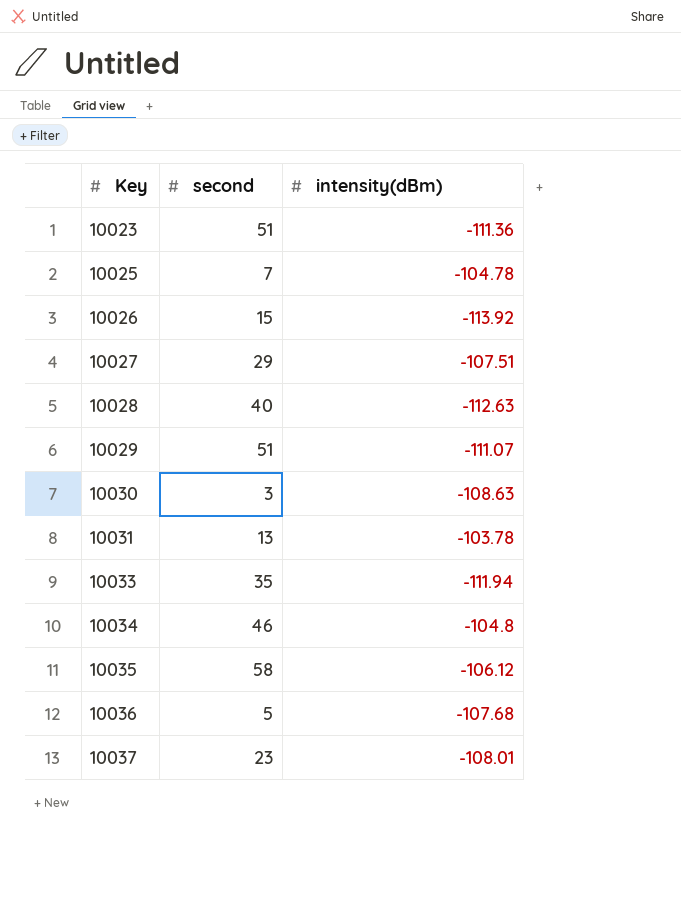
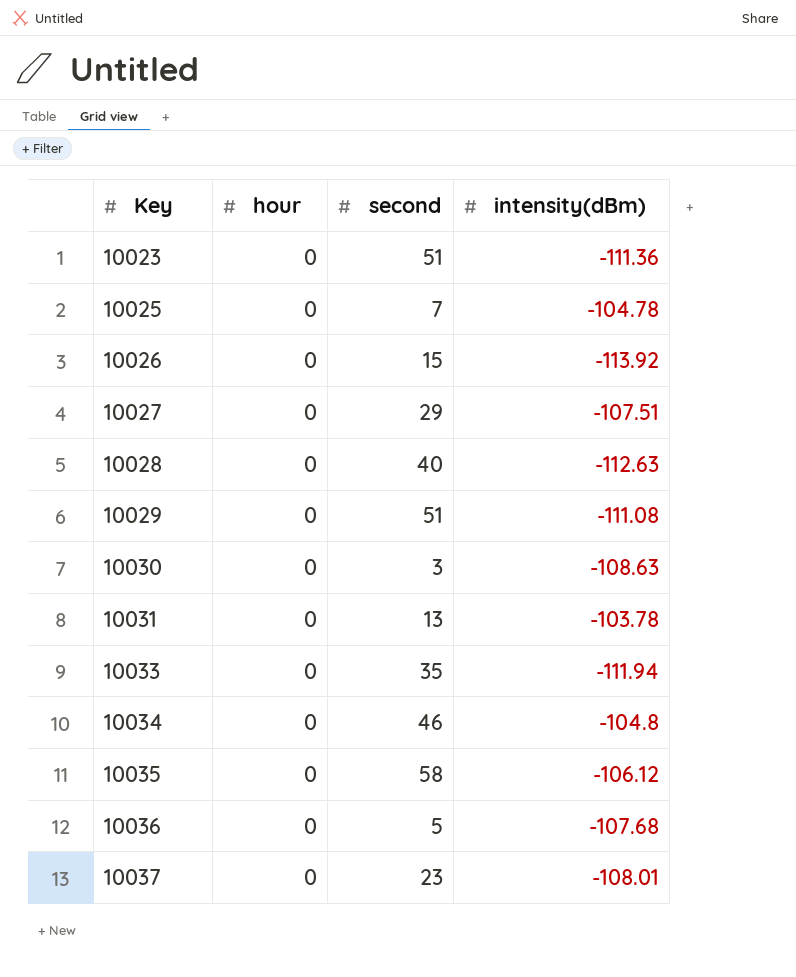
column hour | position: none -> 2
10029 | intensity(dBm): -111.07 -> -111.08

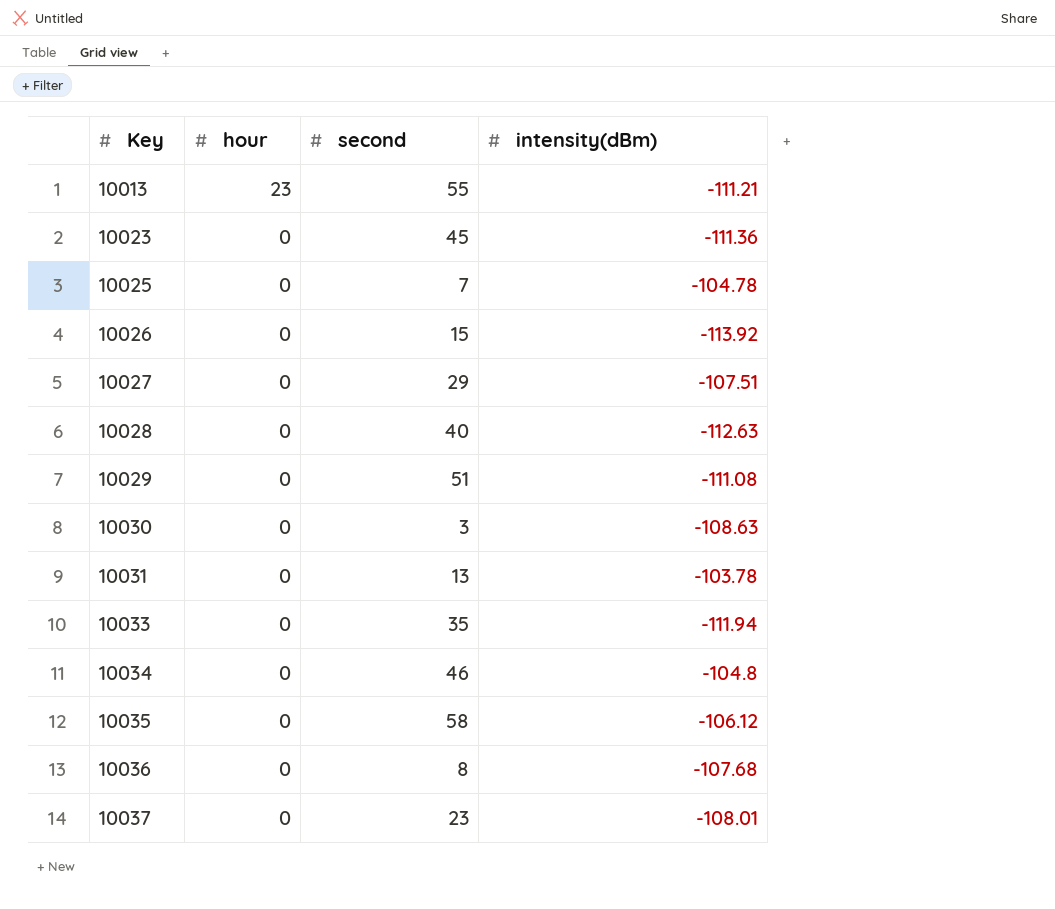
row 10013: none -> 23 | 55 | -111.21
10023 | second: 51 -> 45
10036 | second: 5 -> 8

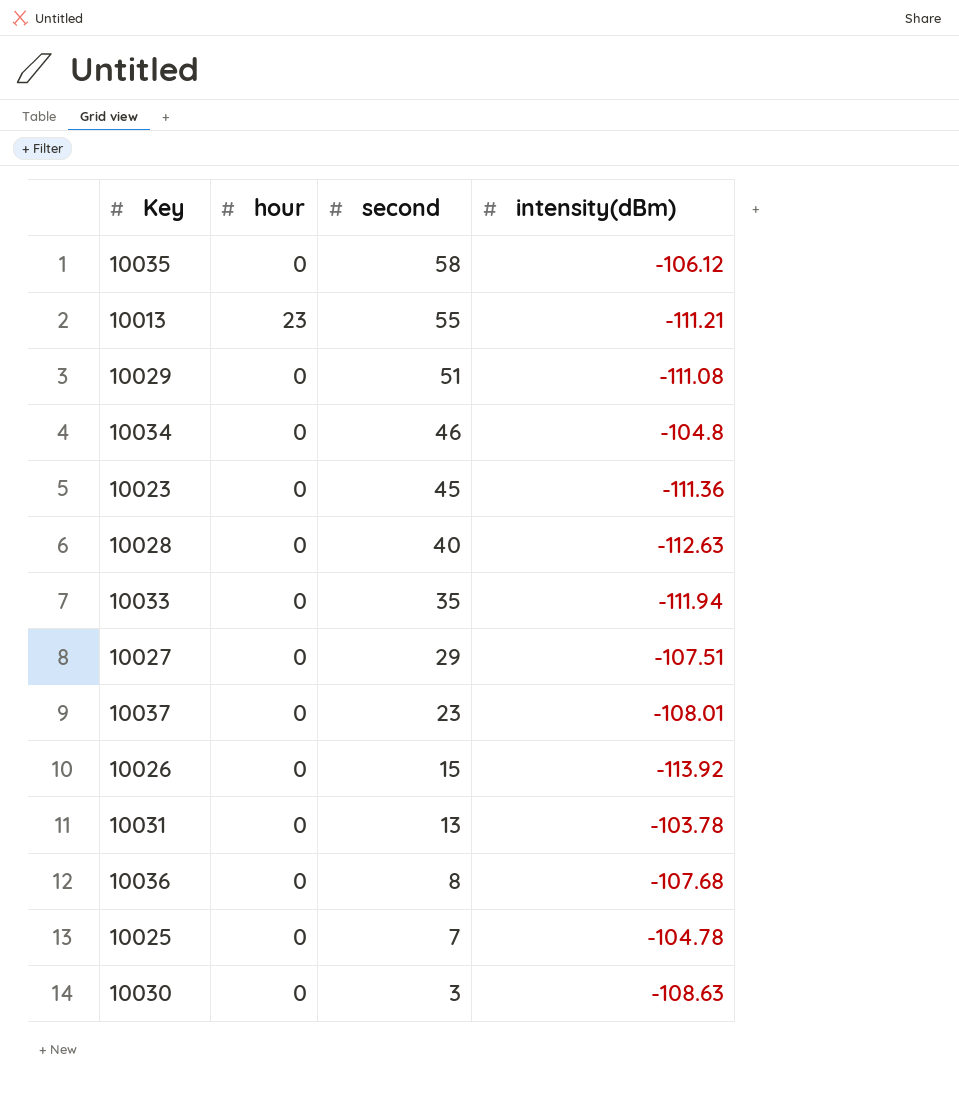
row order: Key ascending -> second descending

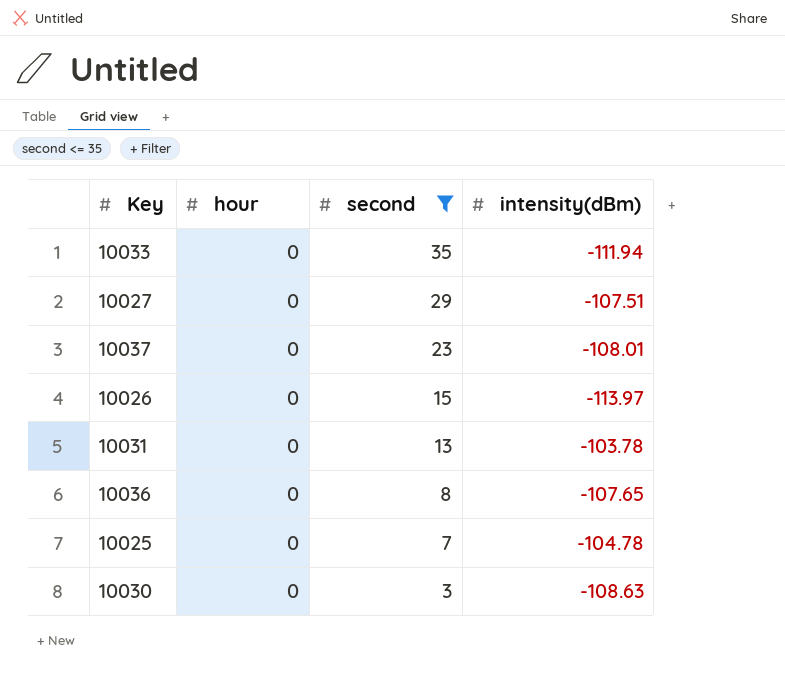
filter: none -> second <= 35
10026 | intensity(dBm): -113.92 -> -113.97
10036 | intensity(dBm): -107.68 -> -107.65

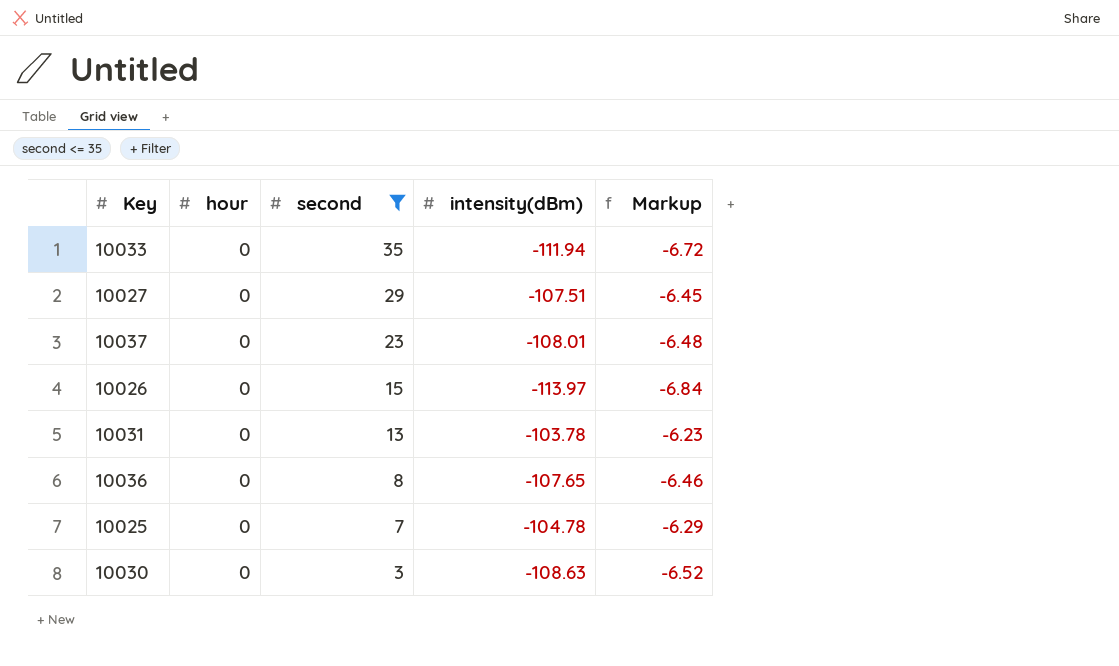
column Markup | formula: none -> [intensity(dBm)] * 0.06

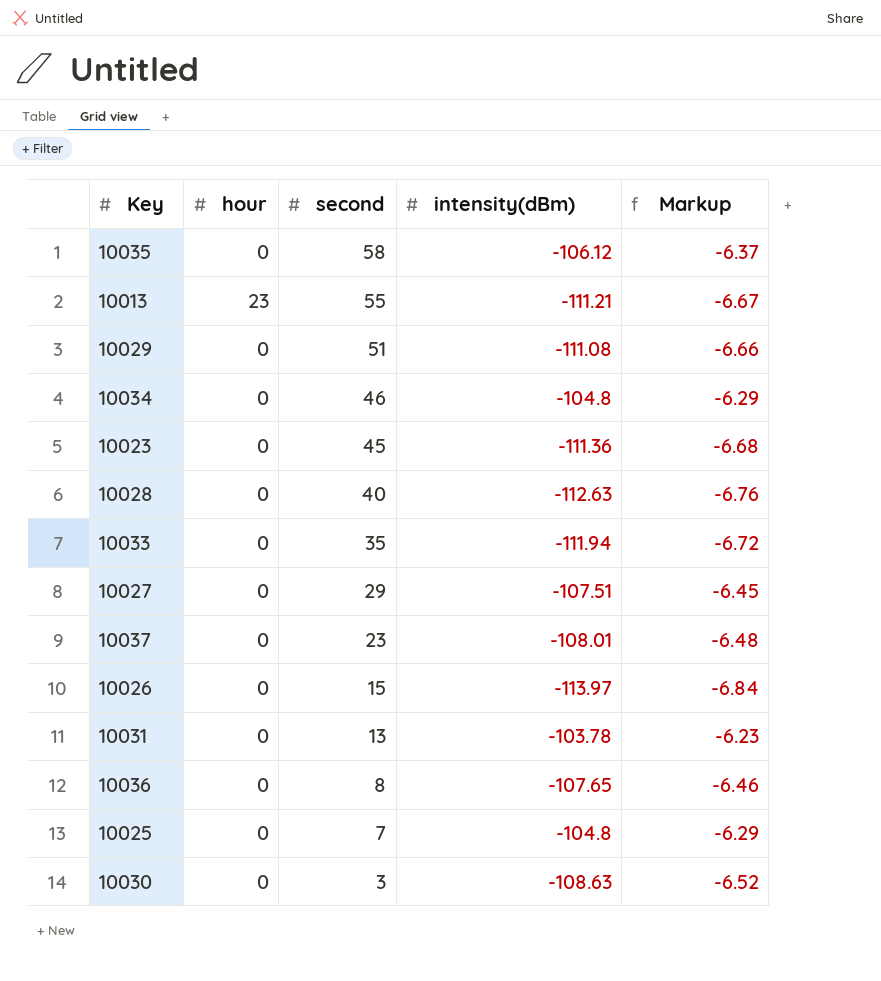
filter: second <= 35 -> none
10025 | intensity(dBm): -104.78 -> -104.8

